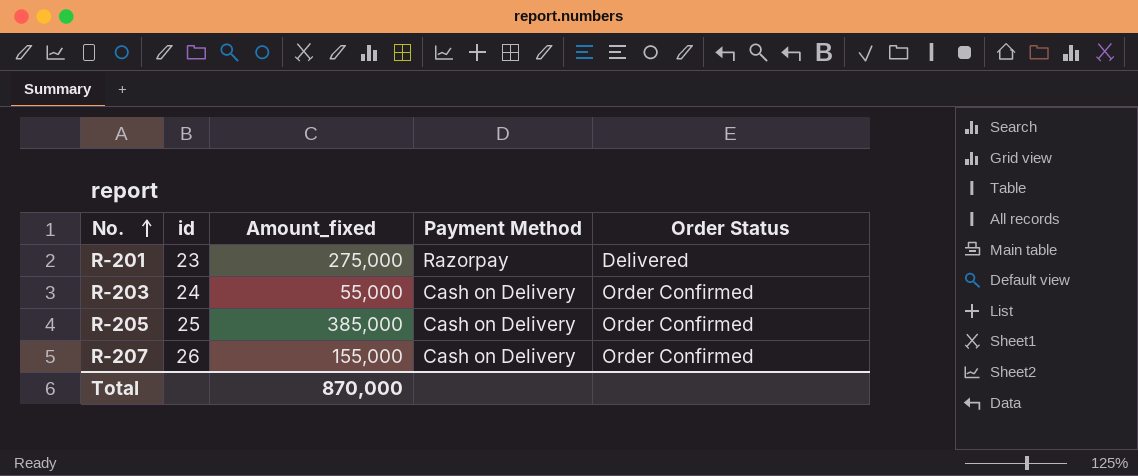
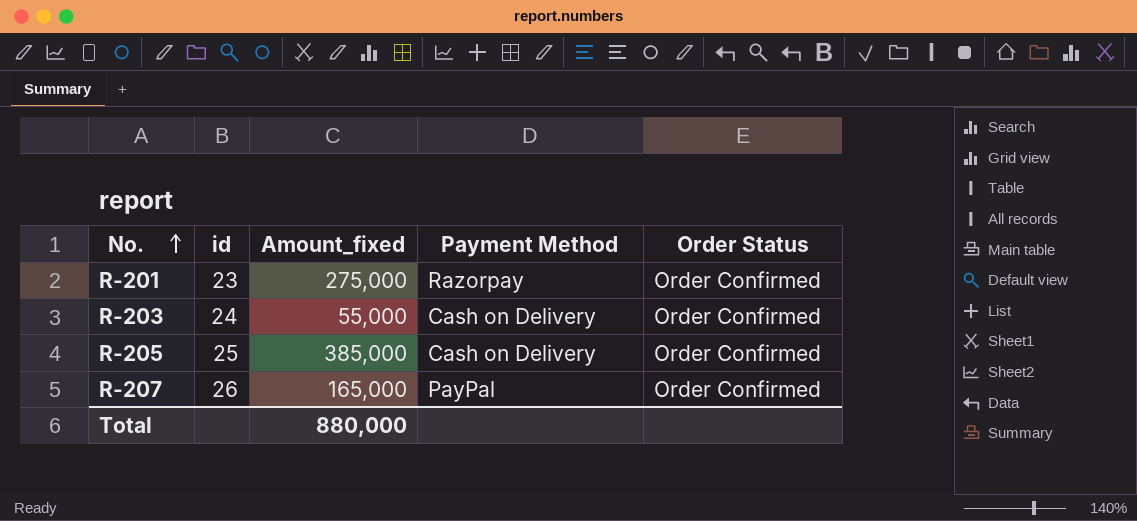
R-201 | Order Status: Delivered -> Order Confirmed
R-207 | Amount_fixed: 155,000 -> 165,000
R-207 | Payment Method: Cash on Delivery -> PayPal
Total | Amount_fixed: 870,000 -> 880,000

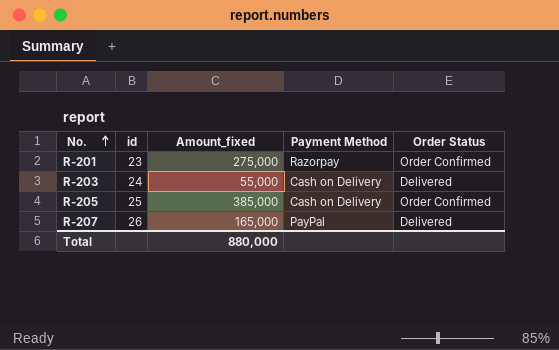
R-203 | Order Status: Order Confirmed -> Delivered
R-207 | Order Status: Order Confirmed -> Delivered

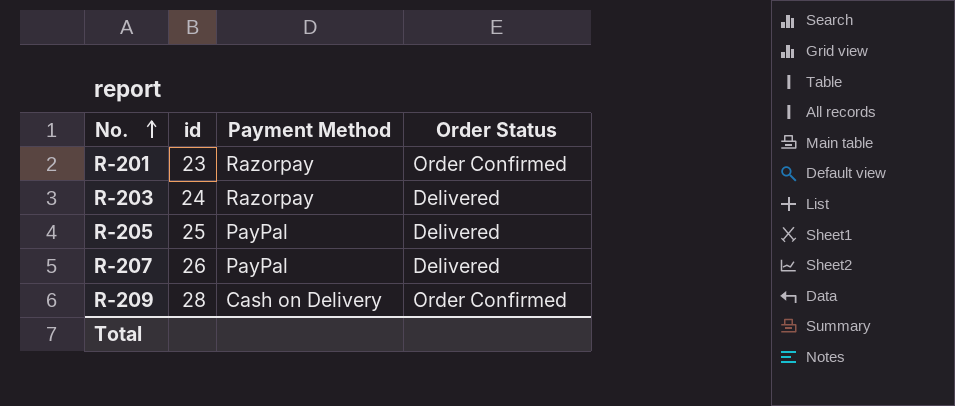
column Amount_fixed | position: 3 -> none
R-203 | Payment Method: Cash on Delivery -> Razorpay
R-205 | Payment Method: Cash on Delivery -> PayPal
R-205 | Order Status: Order Confirmed -> Delivered
row R-209: none -> 28 | Cash on Delivery | Order Confirmed

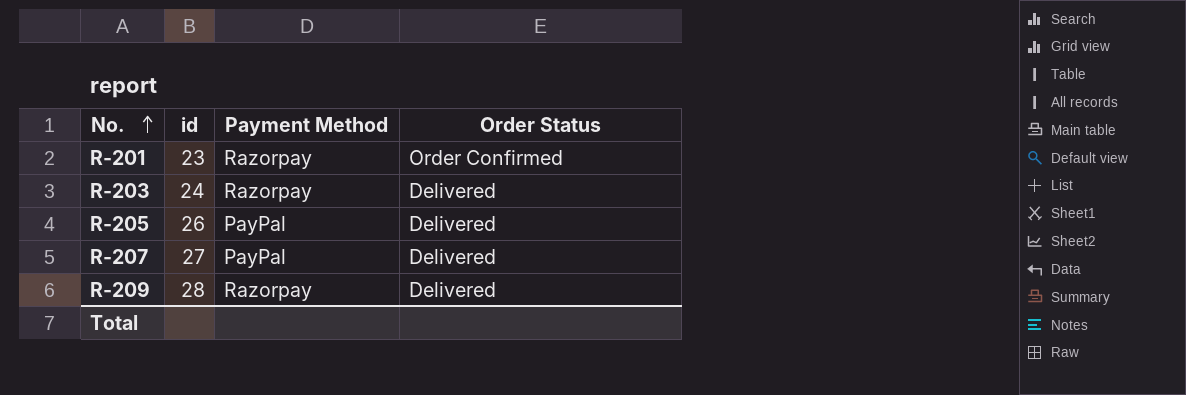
R-205 | id: 25 -> 26
R-207 | id: 26 -> 27
R-209 | Payment Method: Cash on Delivery -> Razorpay
R-209 | Order Status: Order Confirmed -> Delivered

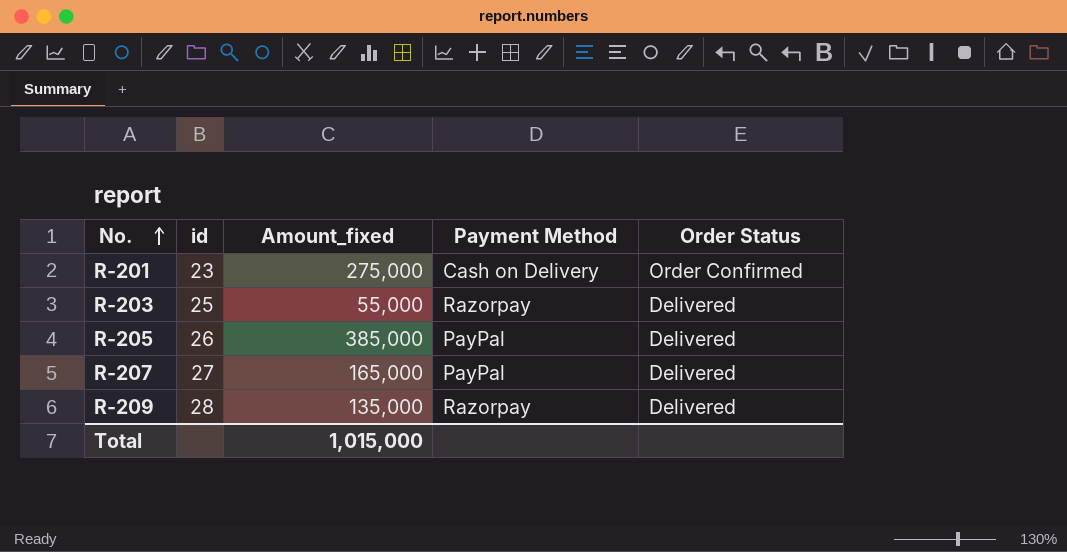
column Amount_fixed | position: none -> 3
R-201 | Payment Method: Razorpay -> Cash on Delivery
R-203 | id: 24 -> 25

